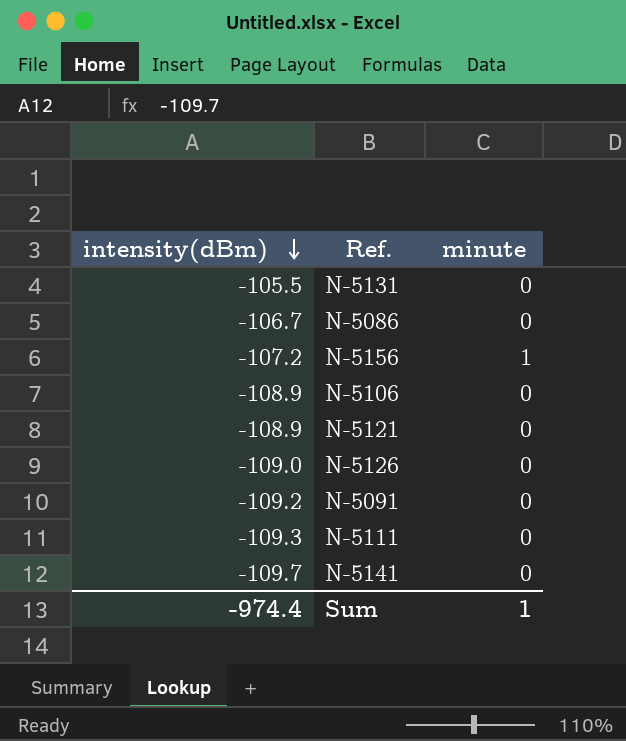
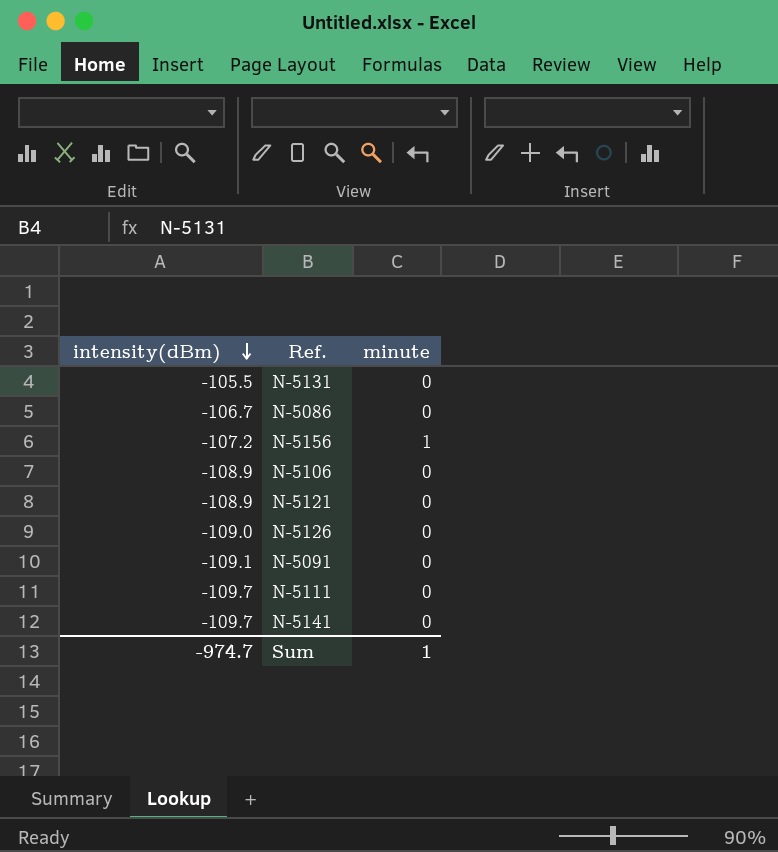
N-5091 | intensity(dBm): -109.2 -> -109.1
N-5111 | intensity(dBm): -109.3 -> -109.7
Sum | intensity(dBm): -974.4 -> -974.7

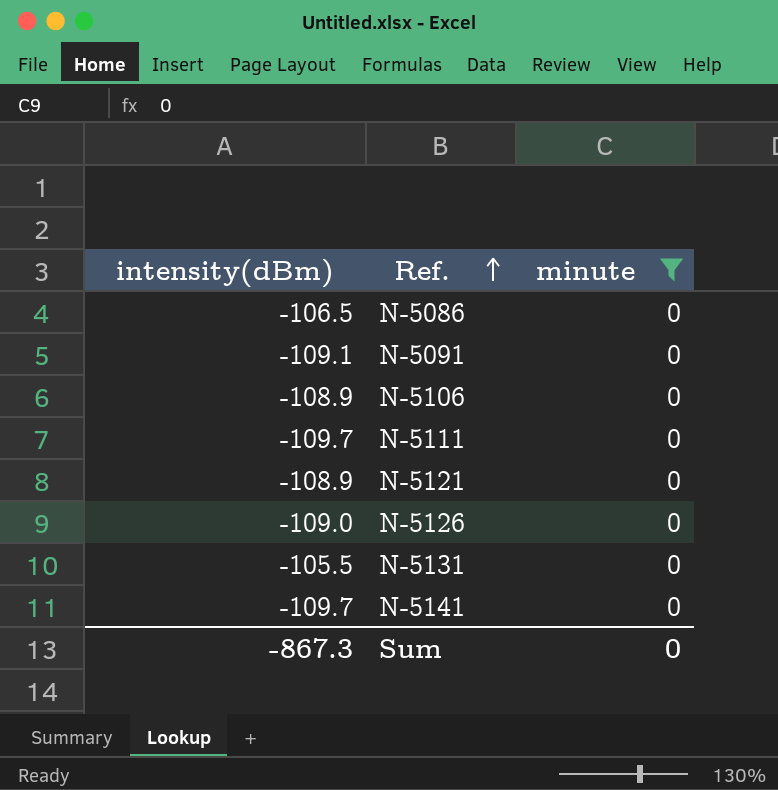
filter: none -> minute = 0
row order: intensity(dBm) descending -> Ref. ascending
N-5086 | intensity(dBm): -106.7 -> -106.5
Sum | intensity(dBm): -974.7 -> -867.3
Sum | minute: 1 -> 0

